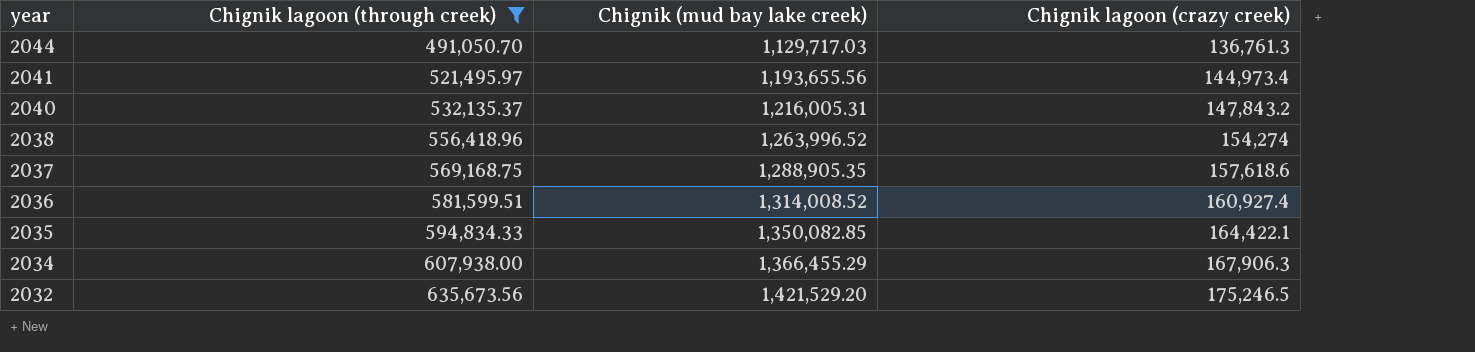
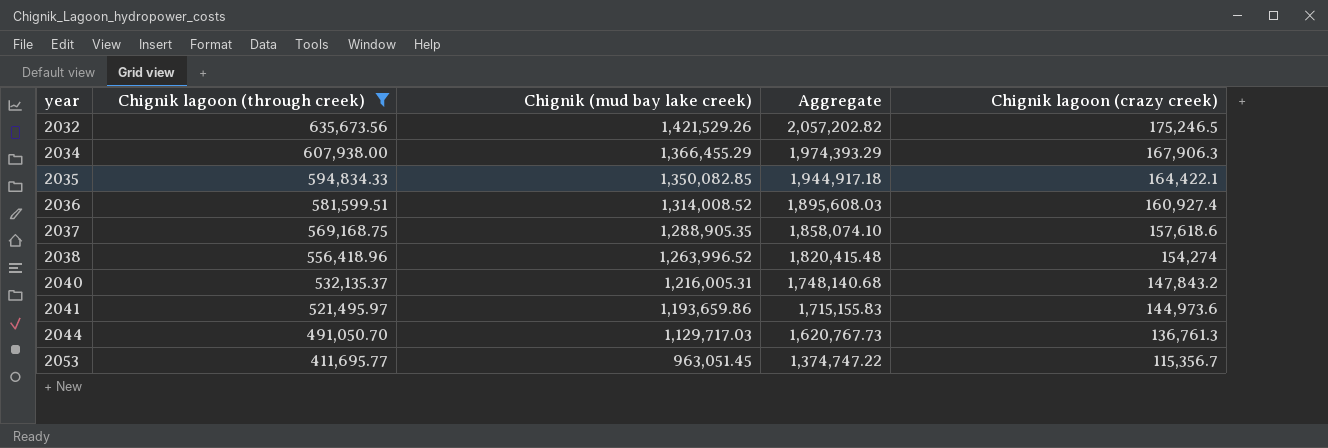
row order: year descending -> year ascending
column Aggregate | formula: none -> [Chignik lagoon (through creek)] + [Chignik (mud bay lake creek)]
2032 | Chignik (mud bay lake creek): 1,421,529.20 -> 1,421,529.26
2041 | Chignik (mud bay lake creek): 1,193,655.56 -> 1,193,659.86
2041 | Chignik lagoon (crazy creek): 144,973.4 -> 144,973.6
row 2053: none -> 411,695.77 | 963,051.45 | 1,374,747.22 | 115,356.7

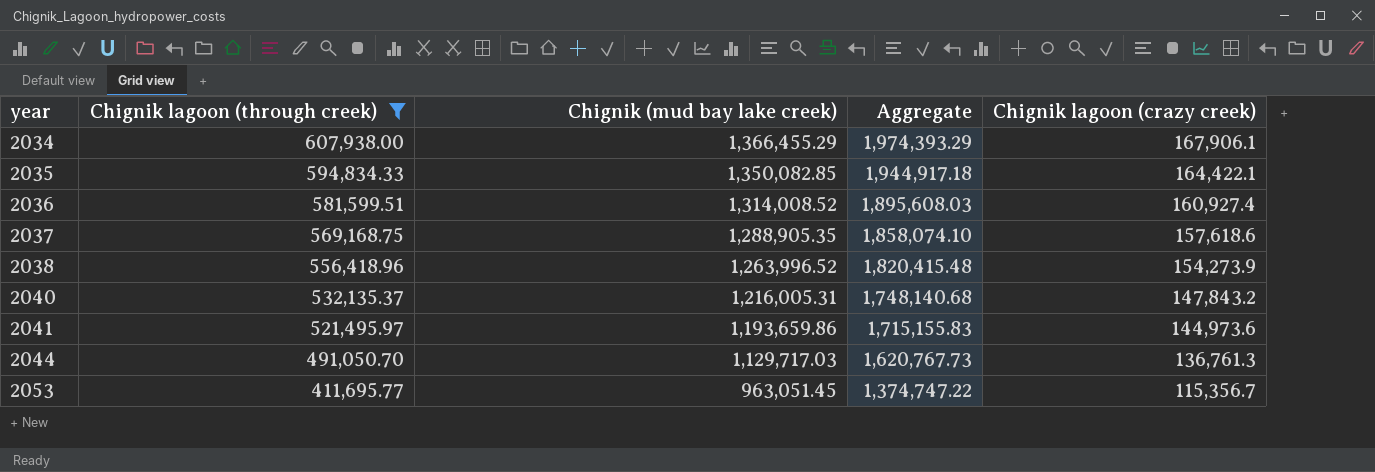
row 2032: 635,673.56 | 1,421,529.26 | 2,057,202.82 | 175,246.5 -> none
2034 | Chignik lagoon (crazy creek): 167,906.3 -> 167,906.1
2038 | Chignik lagoon (crazy creek): 154,274 -> 154,273.9

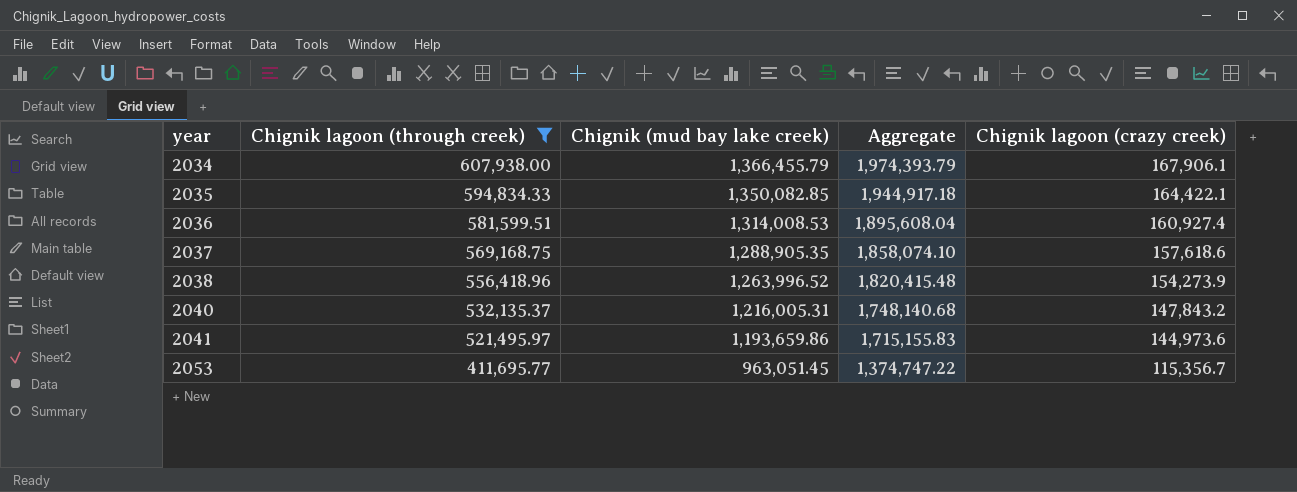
row 2044: 491,050.70 | 1,129,717.03 | 1,620,767.73 | 136,761.3 -> none
2034 | Chignik (mud bay lake creek): 1,366,455.29 -> 1,366,455.79
2034 | Aggregate: 1,974,393.29 -> 1,974,393.79
2036 | Chignik (mud bay lake creek): 1,314,008.52 -> 1,314,008.53
2036 | Aggregate: 1,895,608.03 -> 1,895,608.04

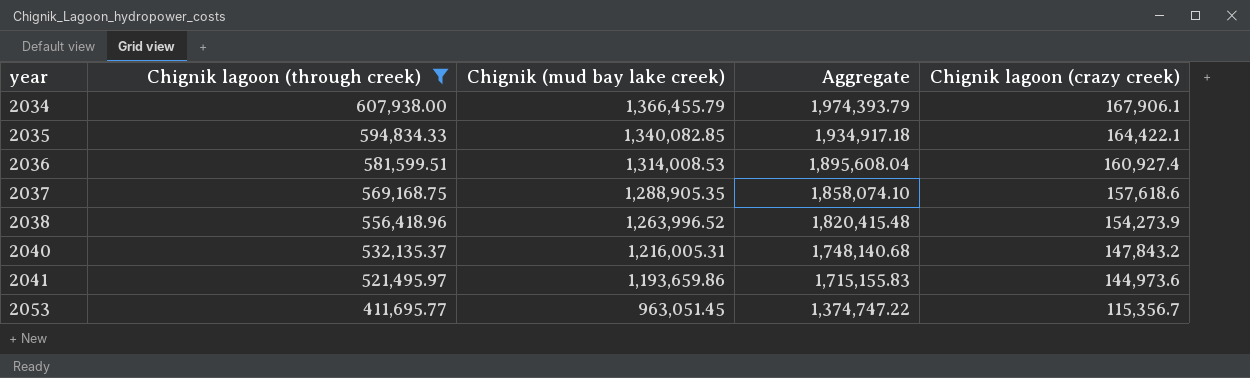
2035 | Chignik (mud bay lake creek): 1,350,082.85 -> 1,340,082.85
2035 | Aggregate: 1,944,917.18 -> 1,934,917.18

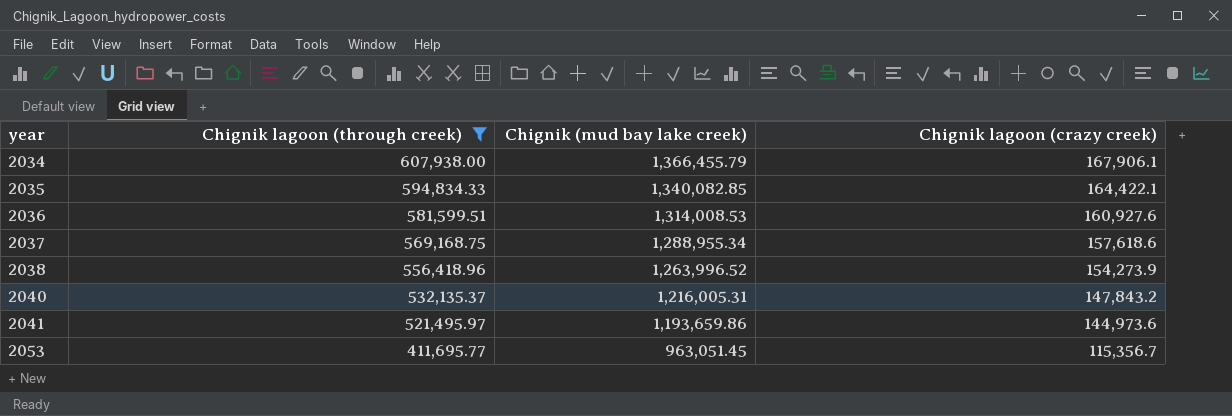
column Aggregate | formula: [Chignik lagoon (through creek)] + [Chignik (mud bay lake creek)] -> none
2036 | Chignik lagoon (crazy creek): 160,927.4 -> 160,927.6
2037 | Chignik (mud bay lake creek): 1,288,905.35 -> 1,288,955.34

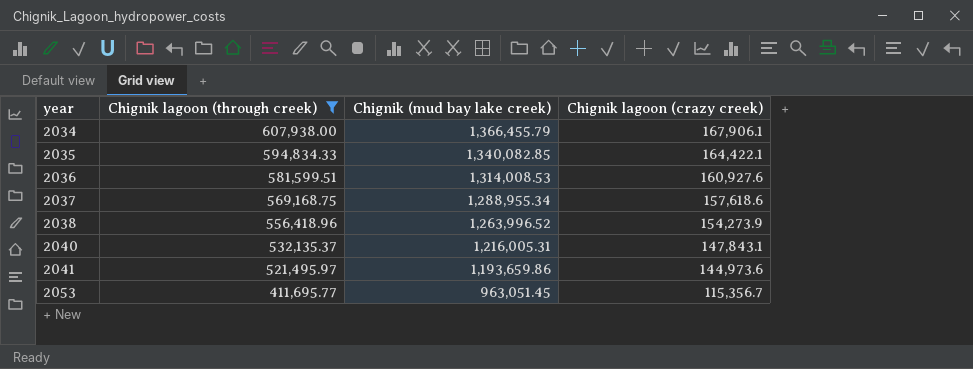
2040 | Chignik lagoon (crazy creek): 147,843.2 -> 147,843.1

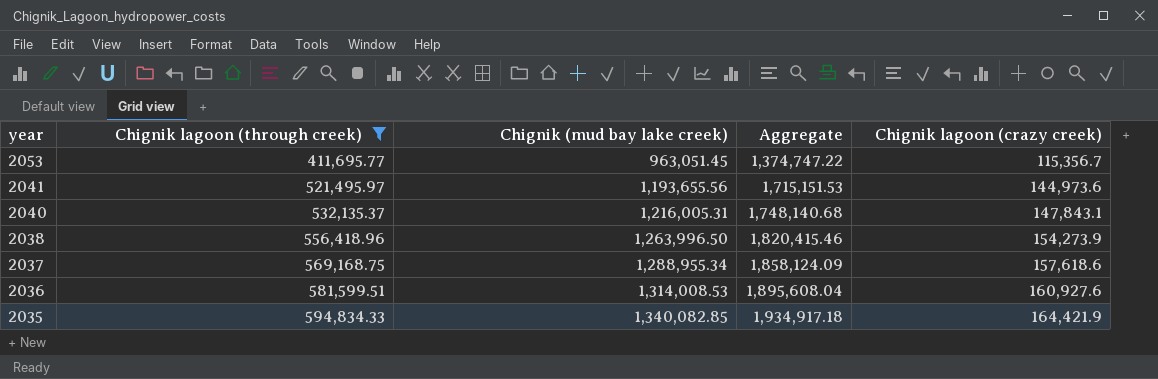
row order: year ascending -> year descending
column Aggregate | formula: none -> [Chignik lagoon (through creek)] + [Chignik (mud bay lake creek)]
row 2034: 607,938.00 | 1,366,455.79 | 167,906.1 -> none
2041 | Chignik (mud bay lake creek): 1,193,659.86 -> 1,193,655.56
2038 | Chignik (mud bay lake creek): 1,263,996.52 -> 1,263,996.50
2035 | Chignik lagoon (crazy creek): 164,422.1 -> 164,421.9

